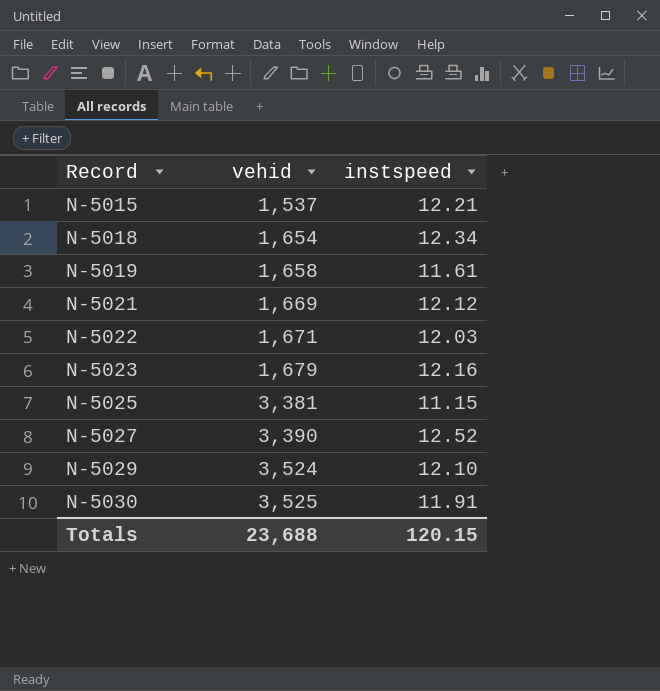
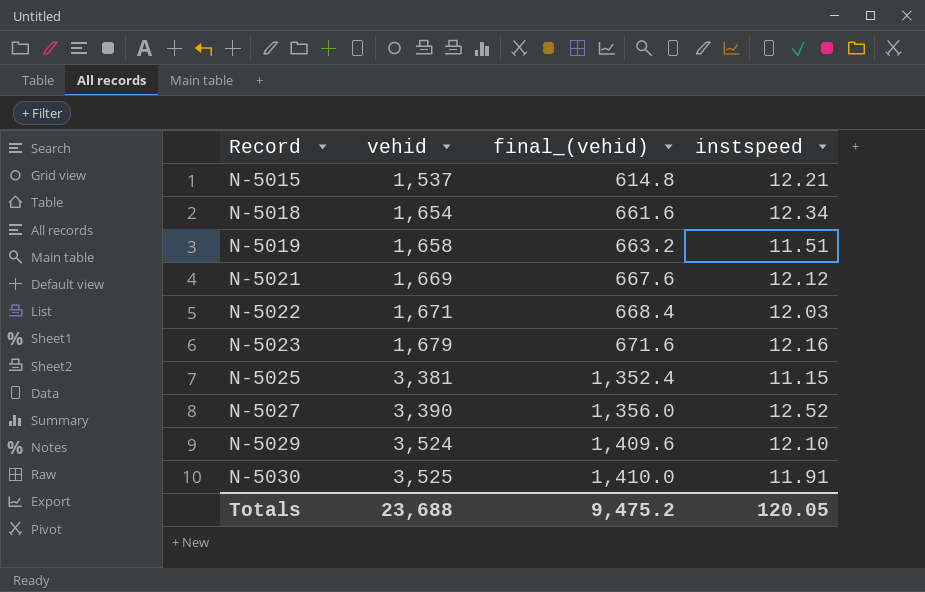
column final_(vehid) | formula: none -> [vehid] * 0.4
N-5019 | instspeed: 11.61 -> 11.51
Totals | instspeed: 120.15 -> 120.05

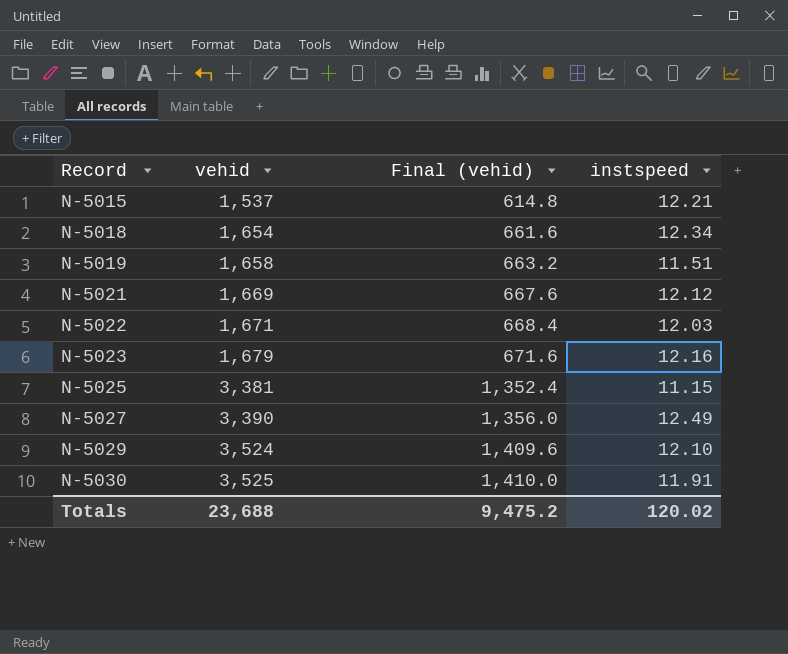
column name: final_(vehid) -> Final (vehid)
N-5027 | instspeed: 12.52 -> 12.49
Totals | instspeed: 120.05 -> 120.02

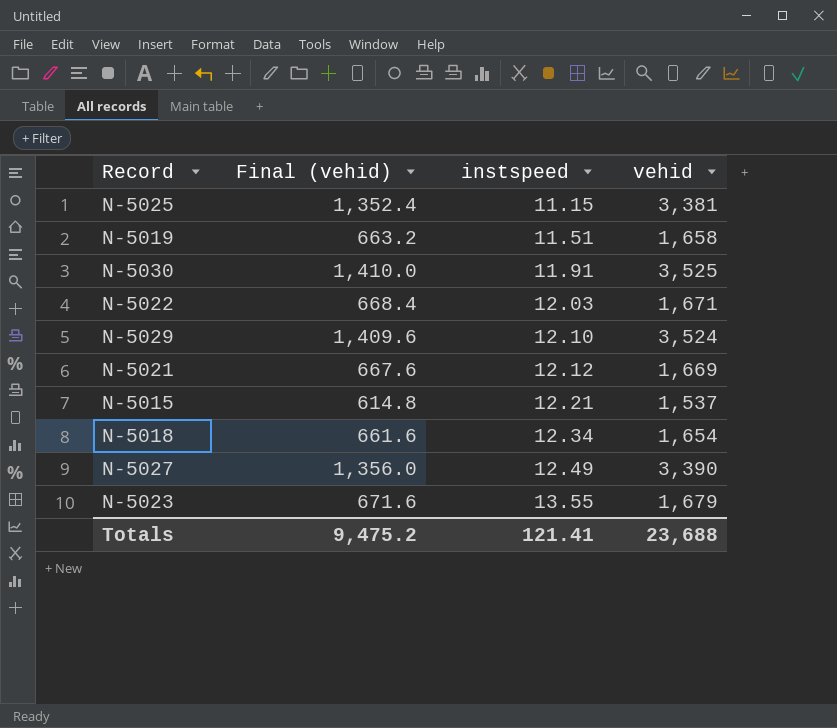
row order: Record ascending -> instspeed ascending
column vehid | position: 2 -> 4
N-5023 | instspeed: 12.16 -> 13.55
Totals | instspeed: 120.02 -> 121.41

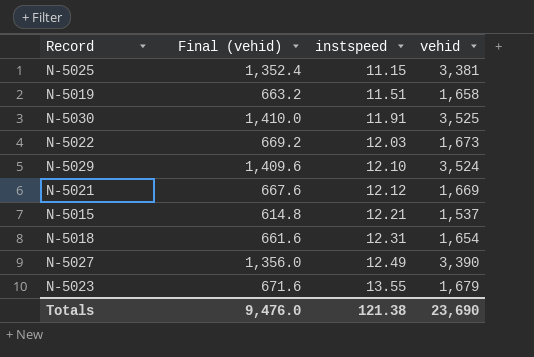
N-5022 | Final (vehid): 668.4 -> 669.2
N-5022 | vehid: 1,671 -> 1,673
N-5018 | instspeed: 12.34 -> 12.31
Totals | Final (vehid): 9,475.2 -> 9,476.0
Totals | instspeed: 121.41 -> 121.38
Totals | vehid: 23,688 -> 23,690

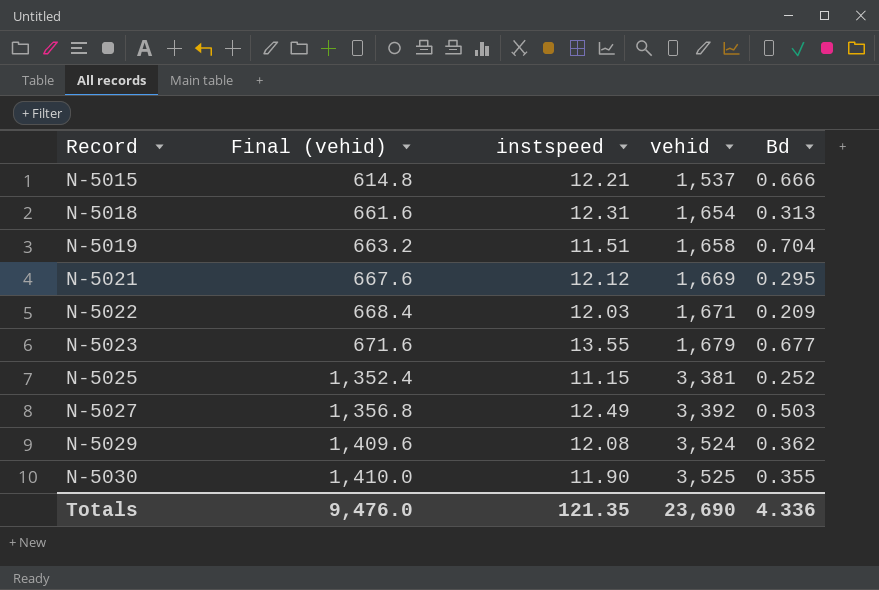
row order: instspeed ascending -> Record ascending
column Bd | position: none -> 5
N-5022 | Final (vehid): 669.2 -> 668.4
N-5022 | vehid: 1,673 -> 1,671
N-5027 | Final (vehid): 1,356.0 -> 1,356.8
N-5027 | vehid: 3,390 -> 3,392
N-5029 | instspeed: 12.10 -> 12.08
N-5030 | instspeed: 11.91 -> 11.90
Totals | instspeed: 121.38 -> 121.35

